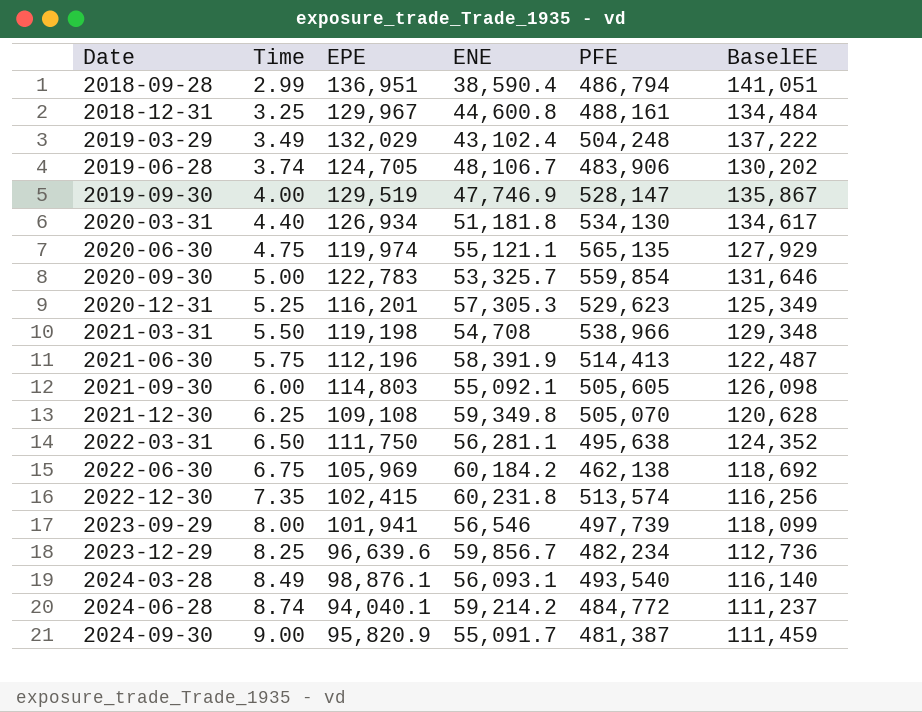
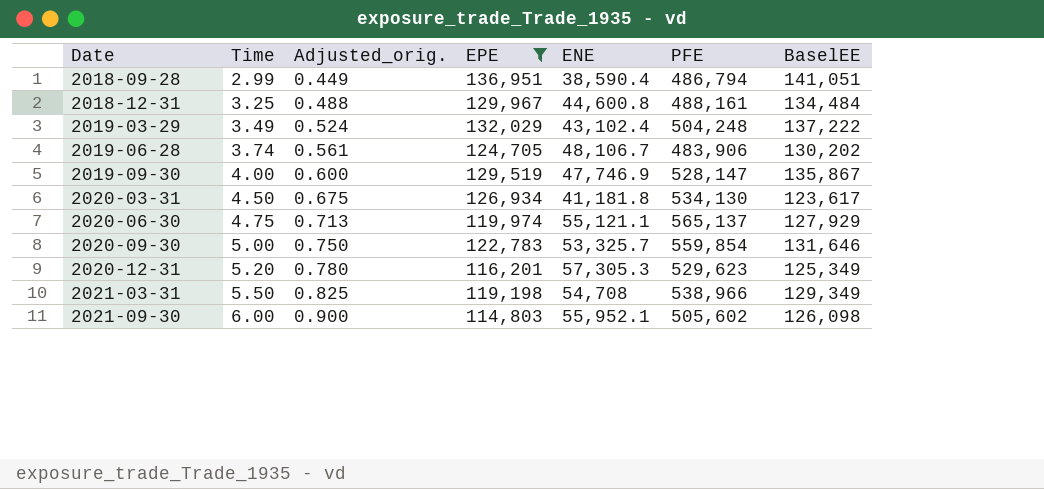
filter: none -> EPE >= 114,803
column Adjusted_orig. | formula: none -> [Time] * 0.15
2020-03-31 | Time: 4.40 -> 4.50
2020-03-31 | ENE: 51,181.8 -> 41,181.8
2020-03-31 | BaselEE: 134,617 -> 123,617
2020-06-30 | PFE: 565,135 -> 565,137
2020-12-31 | Time: 5.25 -> 5.20
2021-03-31 | BaselEE: 129,348 -> 129,349
2021-09-30 | ENE: 55,092.1 -> 55,952.1
2021-09-30 | PFE: 505,605 -> 505,602

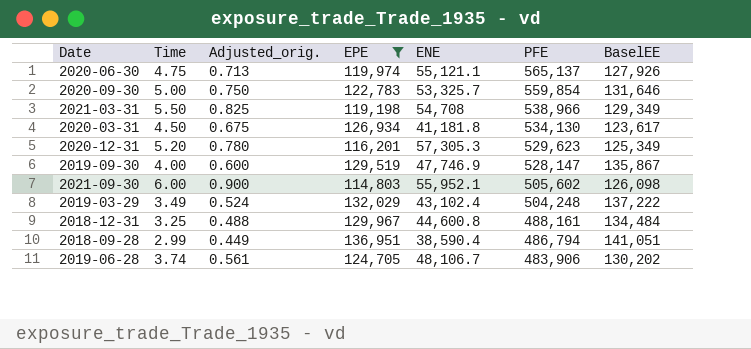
row order: Date ascending -> PFE descending
2020-06-30 | BaselEE: 127,929 -> 127,926

